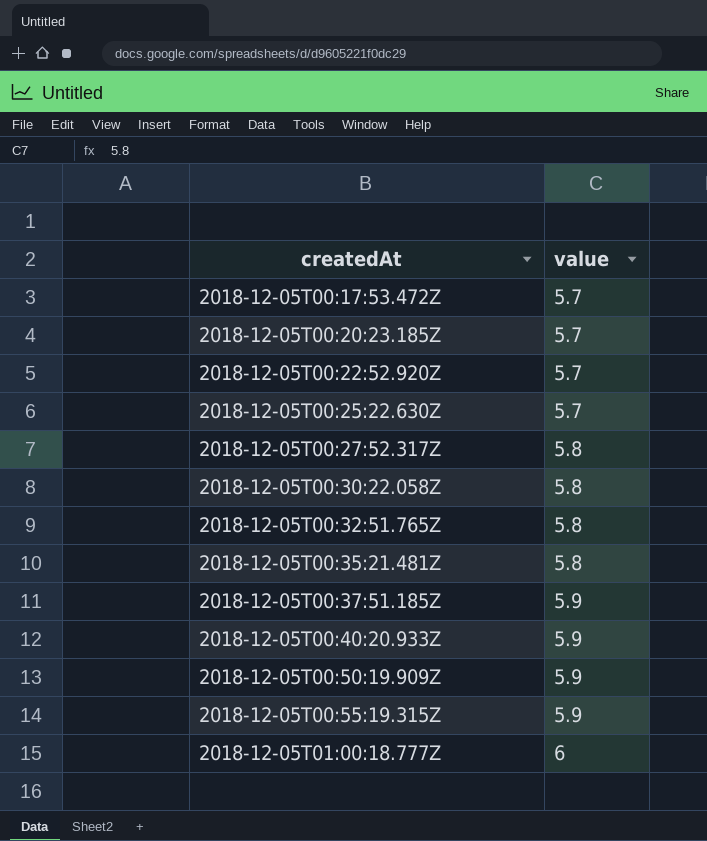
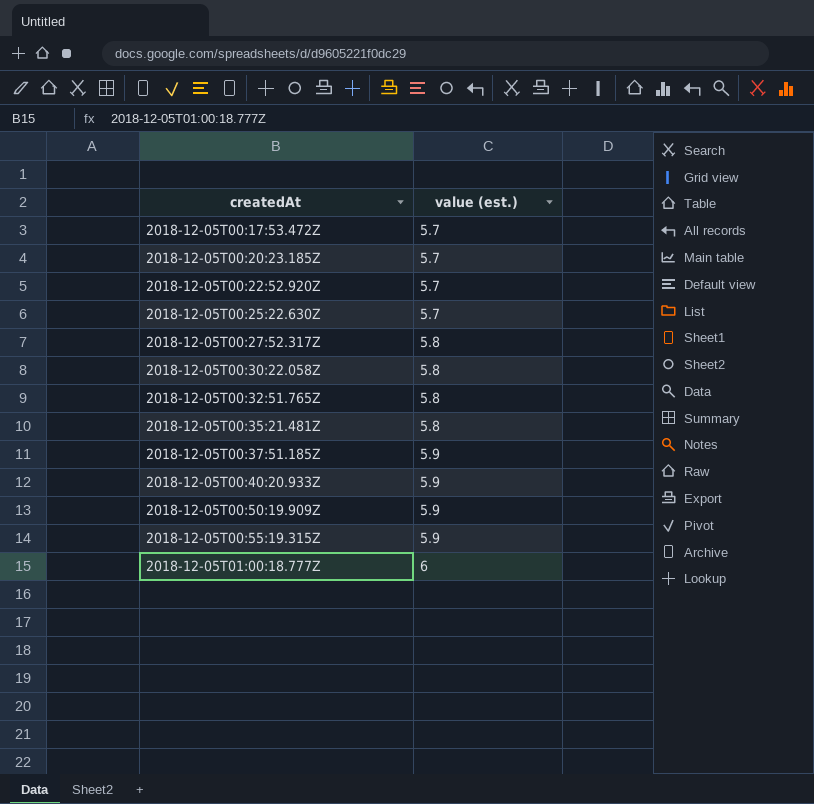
column name: value -> value (est.)

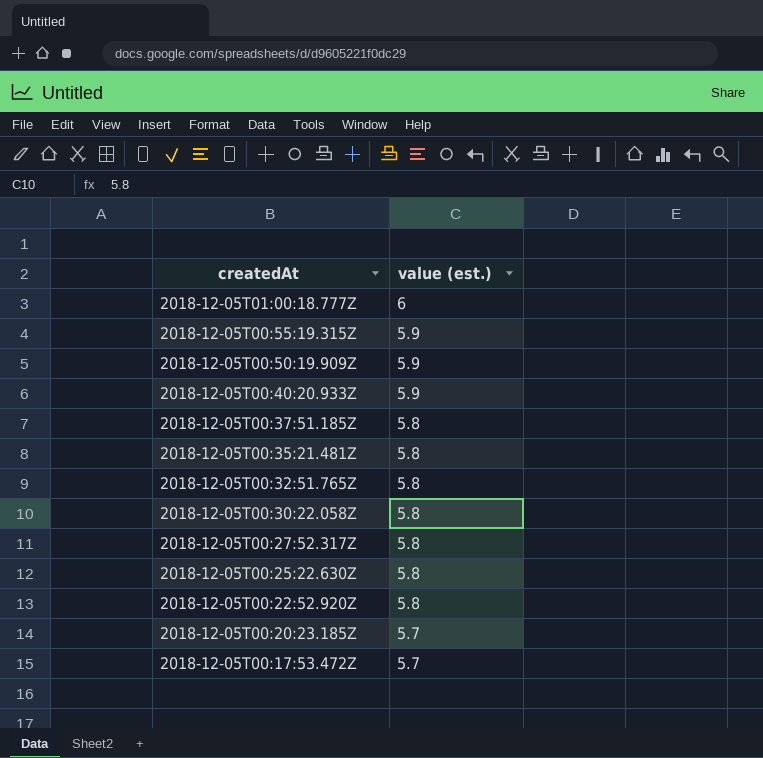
row order: createdAt ascending -> createdAt descending
2018-12-05T00:37:51.185Z | value (est.): 5.9 -> 5.8
2018-12-05T00:25:22.630Z | value (est.): 5.7 -> 5.8
2018-12-05T00:22:52.920Z | value (est.): 5.7 -> 5.8

